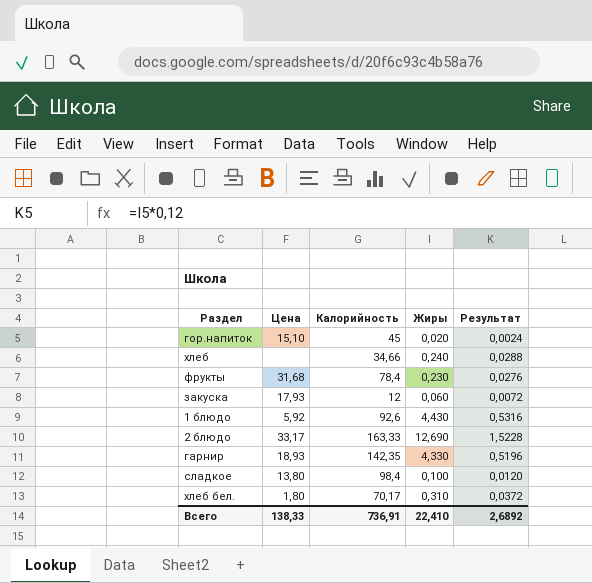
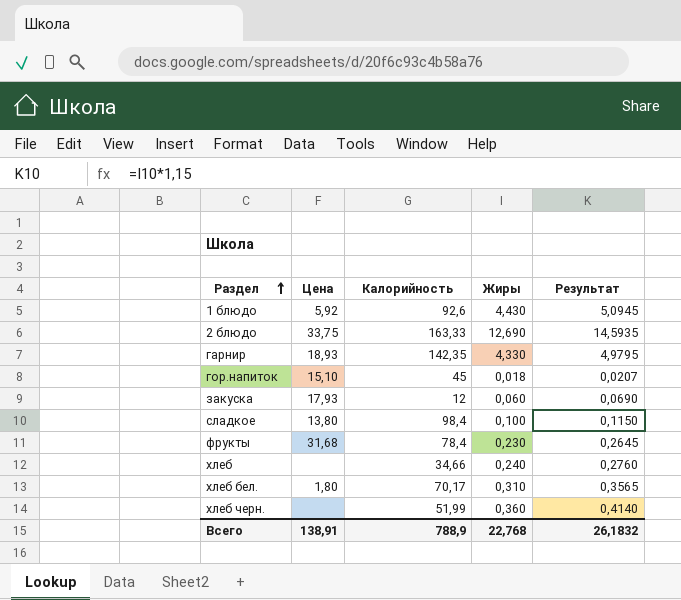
row order: none -> Раздел ascending
column Результат | formula: [Жиры] * 0,12 -> [Жиры] * 1,15
2 блюдо | Цена: 33,17 -> 33,75
гор.напиток | Жиры: 0,020 -> 0,018
row хлеб черн.: none -> none | 51,99 | 0,360 | 0,4140
Всего | Цена: 138,33 -> 138,91
Всего | Калорийность: 736,91 -> 788,9
Всего | Жиры: 22,410 -> 22,768
Всего | Результат: 2,6892 -> 26,1832

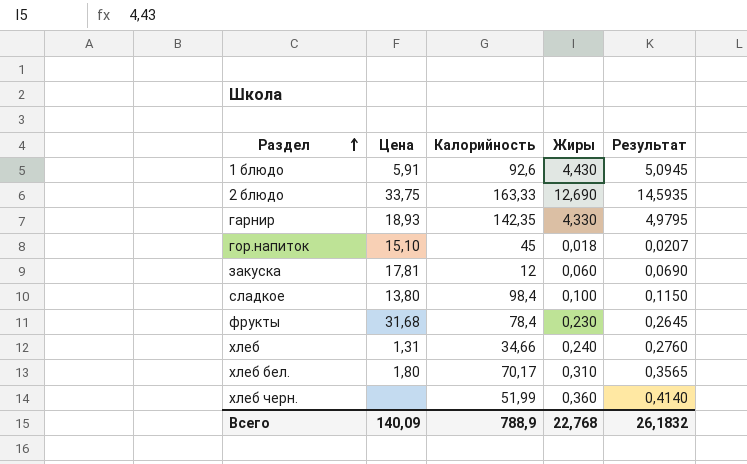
1 блюдо | Цена: 5,92 -> 5,91
закуска | Цена: 17,93 -> 17,81
хлеб | Цена: none -> 1,31
Всего | Цена: 138,91 -> 140,09

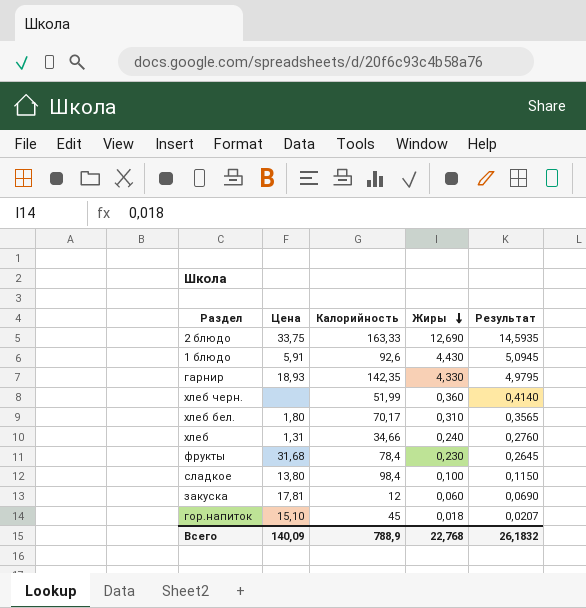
row order: Раздел ascending -> Жиры descending

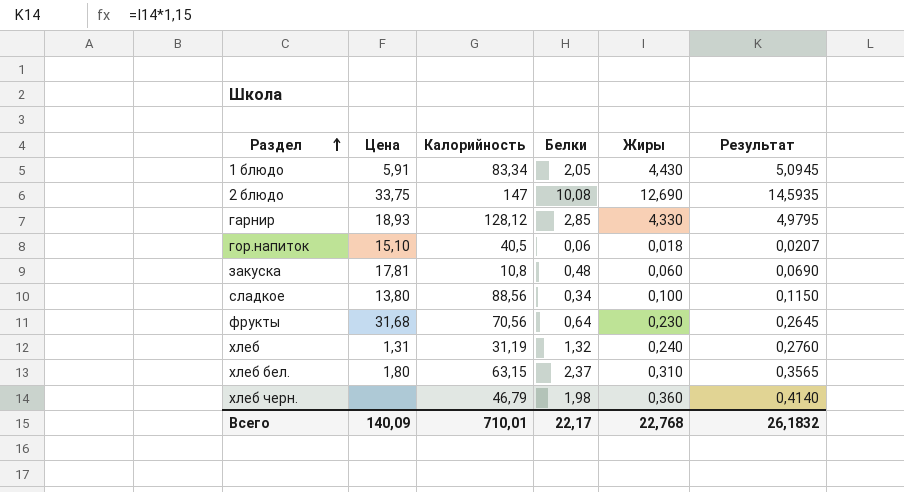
row order: Жиры descending -> Раздел ascending
column Белки | position: none -> 4
1 блюдо | Калорийность: 92,6 -> 83,34
2 блюдо | Калорийность: 163,33 -> 147
гарнир | Калорийность: 142,35 -> 128,12
гор.напиток | Калорийность: 45 -> 40,5
закуска | Калорийность: 12 -> 10,8
сладкое | Калорийность: 98,4 -> 88,56
фрукты | Калорийность: 78,4 -> 70,56
хлеб | Калорийность: 34,66 -> 31,19
хлеб бел. | Калорийность: 70,17 -> 63,15
хлеб черн. | Калорийность: 51,99 -> 46,79
Всего | Калорийность: 788,9 -> 710,01

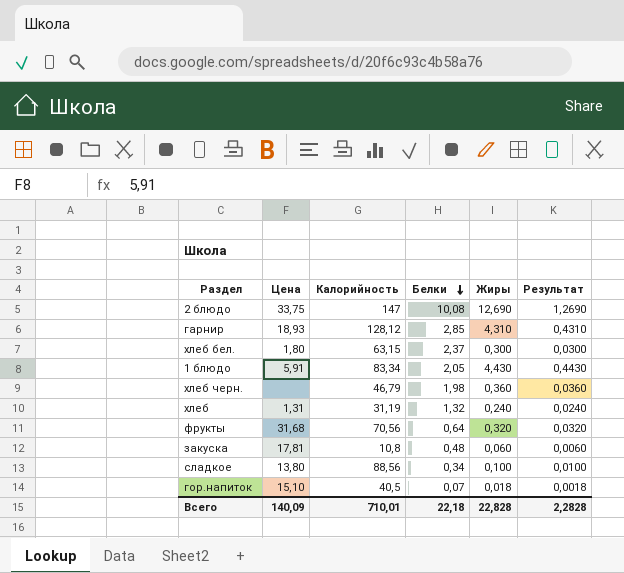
row order: Раздел ascending -> Белки descending
column Результат | formula: [Жиры] * 1,15 -> [Жиры] * 0,1
гарнир | Жиры: 4,330 -> 4,310
хлеб бел. | Жиры: 0,310 -> 0,300
фрукты | Жиры: 0,230 -> 0,320
гор.напиток | Белки: 0,06 -> 0,07
Всего | Белки: 22,17 -> 22,18
Всего | Жиры: 22,768 -> 22,828
Всего | Результат: 26,1832 -> 2,2828

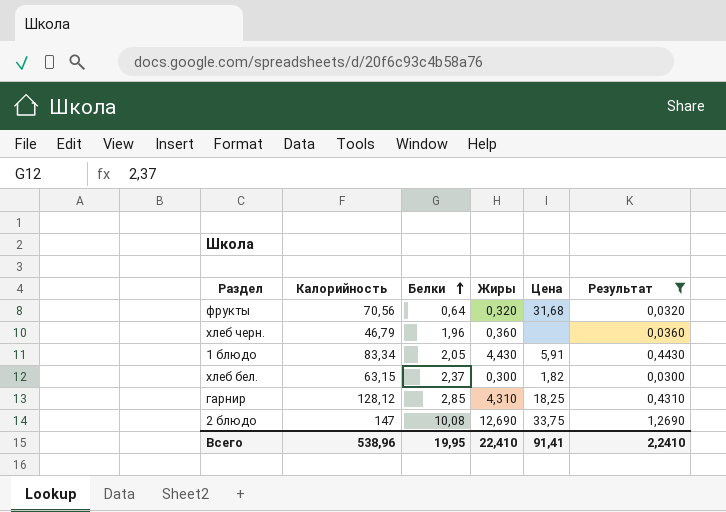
filter: none -> Результат >= 0,0300
row order: Белки descending -> Белки ascending
column Цена | position: 2 -> 5
хлеб черн. | Белки: 1,98 -> 1,96
хлеб бел. | Цена: 1,80 -> 1,82
гарнир | Цена: 18,93 -> 18,25
Всего | Калорийность: 710,01 -> 538,96
Всего | Белки: 22,18 -> 19,95
Всего | Жиры: 22,828 -> 22,410
Всего | Цена: 140,09 -> 91,41
Всего | Результат: 2,2828 -> 2,2410

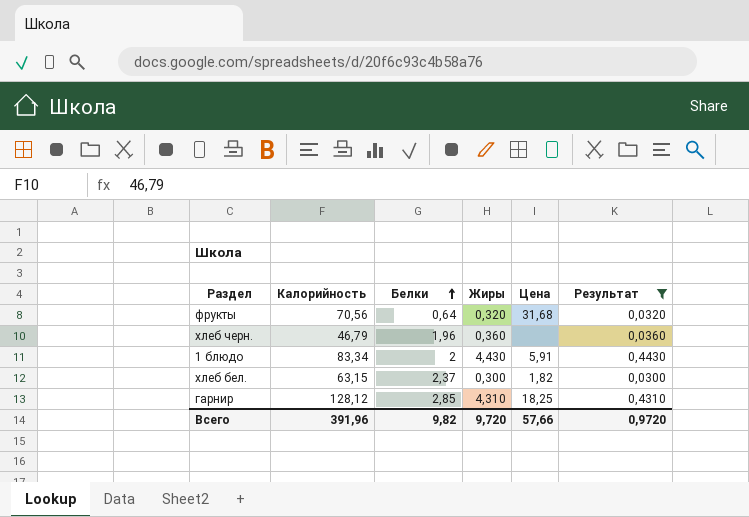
row 2 блюдо: 147 | 10,08 | 12,690 | 33,75 | 1,2690 -> none
1 блюдо | Белки: 2,05 -> 2
Всего | Калорийность: 538,96 -> 391,96
Всего | Белки: 19,95 -> 9,82
Всего | Жиры: 22,410 -> 9,720
Всего | Цена: 91,41 -> 57,66
Всего | Результат: 2,2410 -> 0,9720

